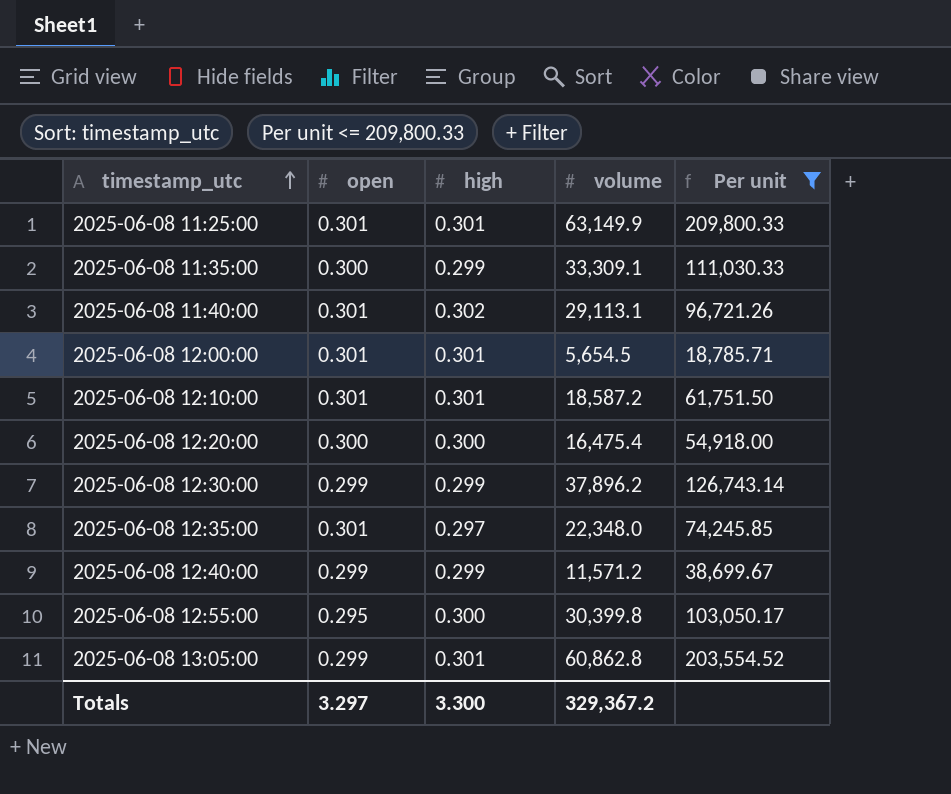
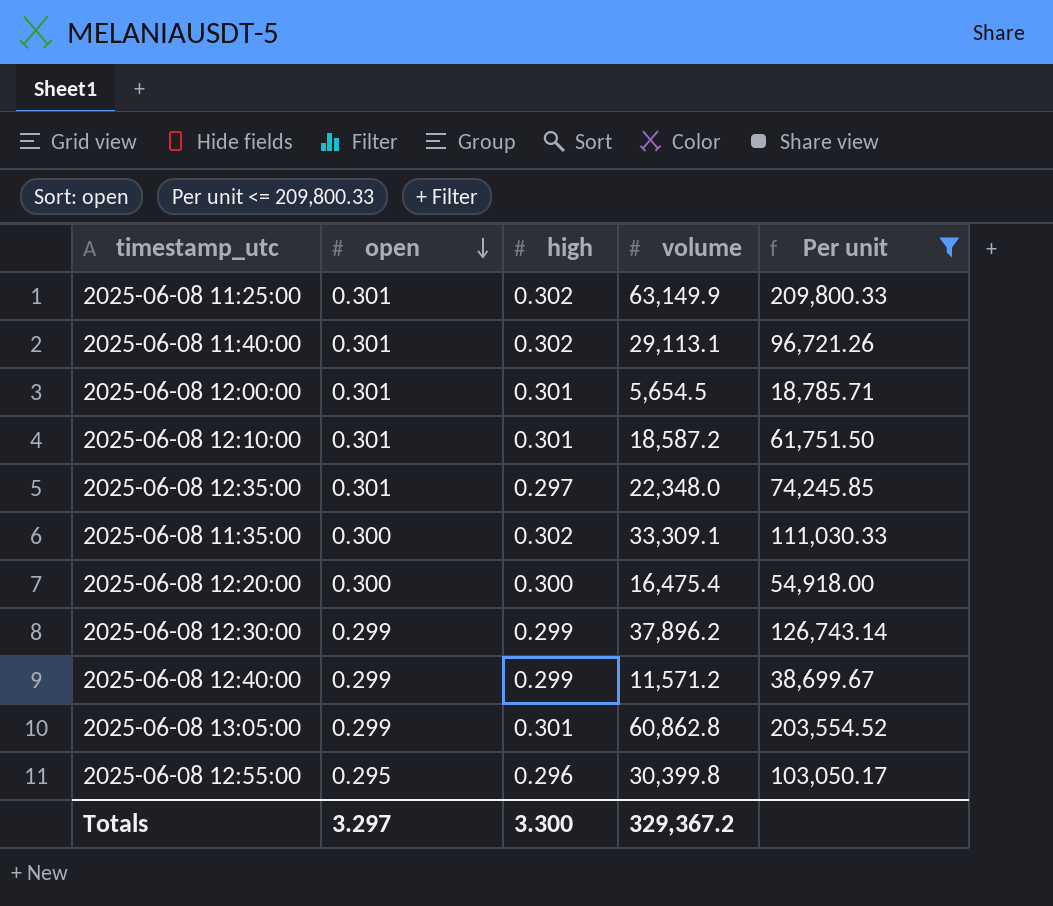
row order: timestamp_utc ascending -> open descending
2025-06-08 11:25:00 | high: 0.301 -> 0.302
2025-06-08 11:35:00 | high: 0.299 -> 0.302
2025-06-08 12:55:00 | high: 0.300 -> 0.296

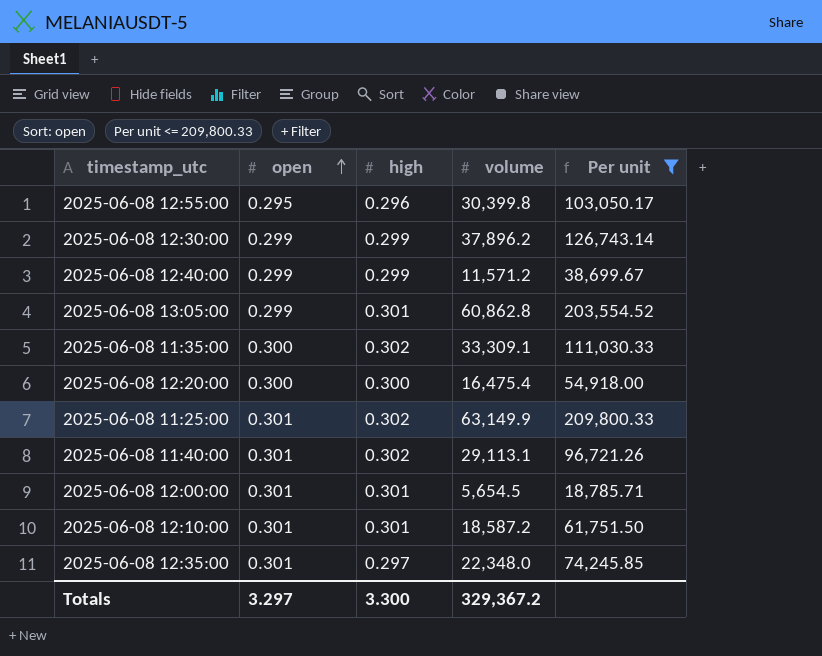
row order: open descending -> open ascending

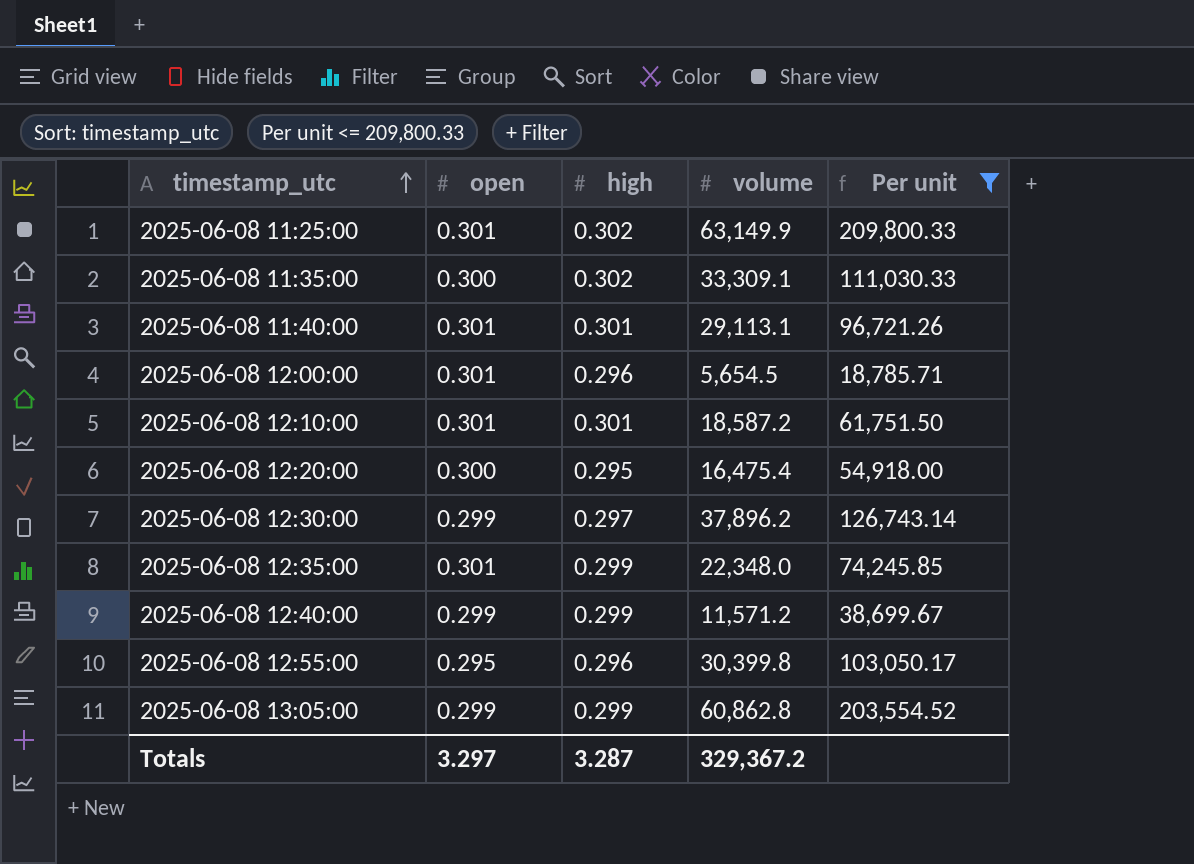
row order: open ascending -> timestamp_utc ascending
2025-06-08 11:40:00 | high: 0.302 -> 0.301
2025-06-08 12:00:00 | high: 0.301 -> 0.296
2025-06-08 12:20:00 | high: 0.300 -> 0.295
2025-06-08 12:30:00 | high: 0.299 -> 0.297
2025-06-08 12:35:00 | high: 0.297 -> 0.299
2025-06-08 13:05:00 | high: 0.301 -> 0.299
Totals | high: 3.300 -> 3.287

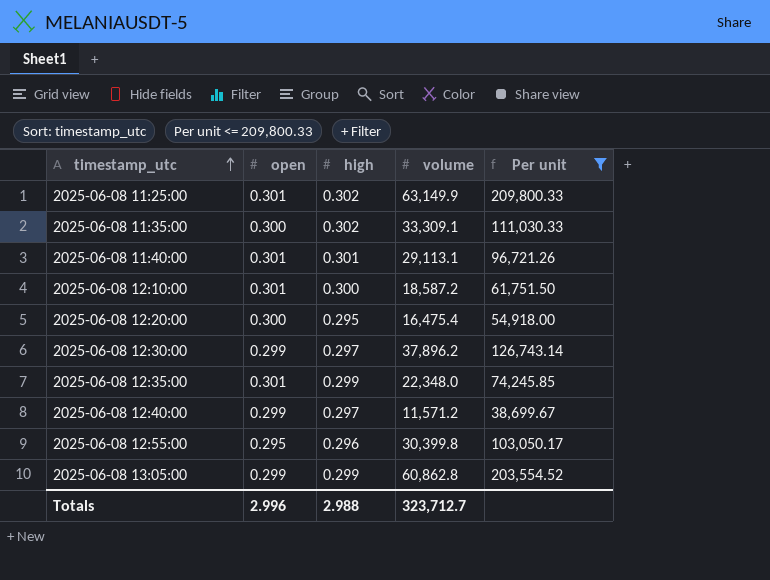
row 2025-06-08 12:00:00: 0.301 | 0.296 | 5,654.5 | 18,785.71 -> none
2025-06-08 12:10:00 | high: 0.301 -> 0.300
2025-06-08 12:40:00 | high: 0.299 -> 0.297
Totals | open: 3.297 -> 2.996
Totals | high: 3.287 -> 2.988
Totals | volume: 329,367.2 -> 323,712.7

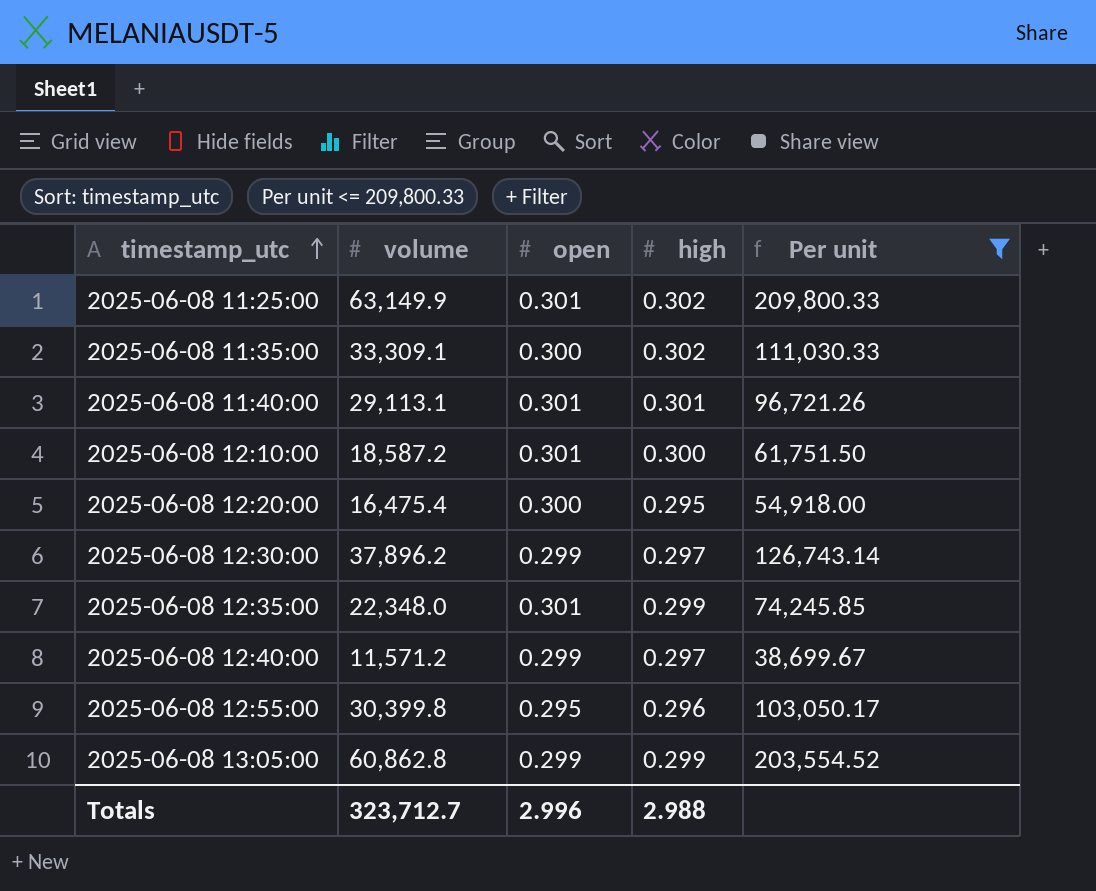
column volume | position: 4 -> 2

